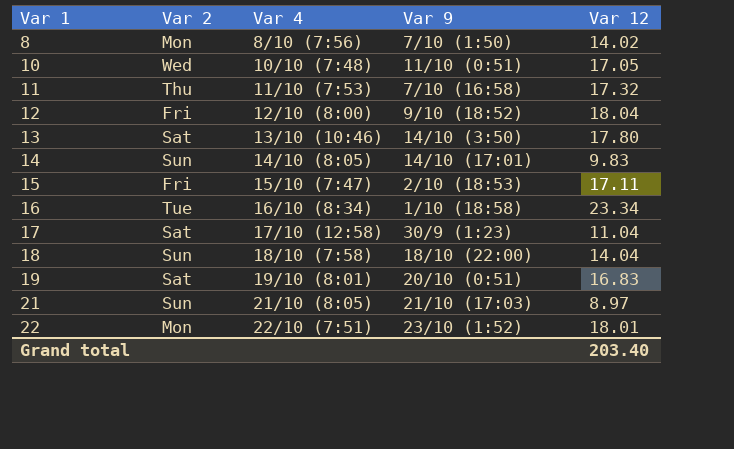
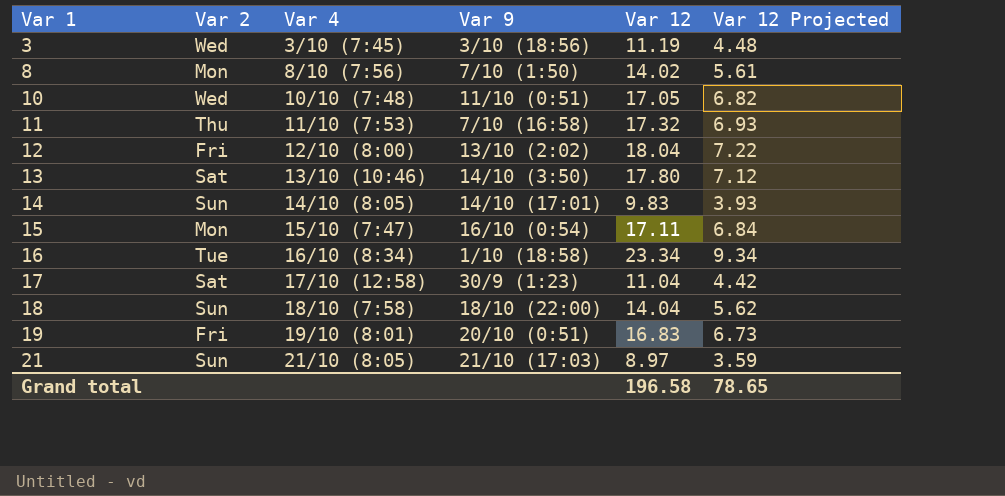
column Var 12 Projected | formula: none -> [Var 12] * 0.4
row 22: Mon | 22/10 (7:51) | 23/10 (1:52) | 18.01 -> none
row 3: none -> Wed | 3/10 (7:45) | 3/10 (18:56) | 11.19 | 4.48
12 | Var 9: 9/10 (18:52) -> 13/10 (2:02)
15 | Var 2: Fri -> Mon
15 | Var 9: 2/10 (18:53) -> 16/10 (0:54)
19 | Var 2: Sat -> Fri
Grand total | Var 12: 203.40 -> 196.58

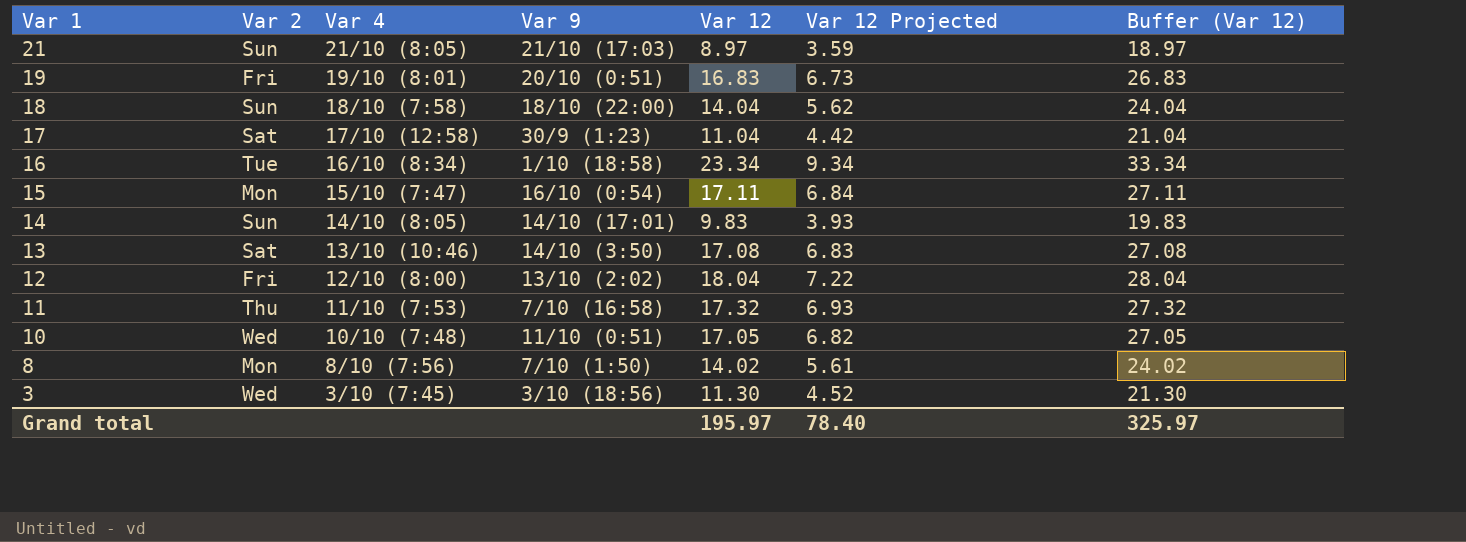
row order: Var 1 ascending -> Var 1 descending
column Buffer (Var 12) | formula: none -> [Var 12] + 10
13 | Var 12: 17.80 -> 17.08
13 | Var 12 Projected: 7.12 -> 6.83
3 | Var 12: 11.19 -> 11.30
3 | Var 12 Projected: 4.48 -> 4.52
Grand total | Var 12: 196.58 -> 195.97
Grand total | Var 12 Projected: 78.65 -> 78.40

